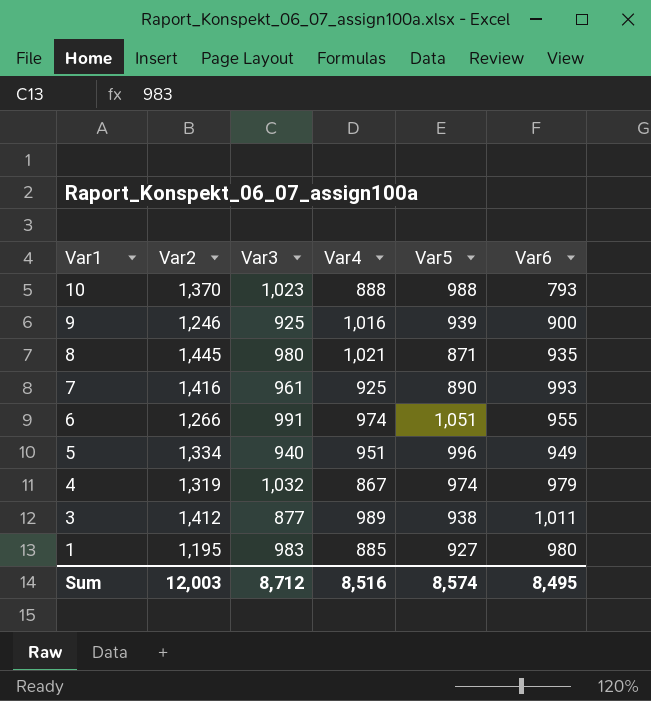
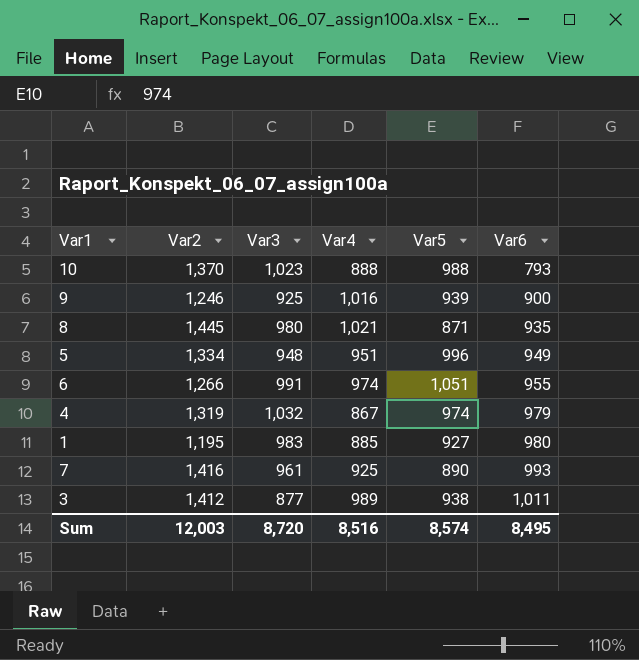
row order: Var1 descending -> Var6 ascending
5 | Var3: 940 -> 948
Sum | Var3: 8,712 -> 8,720

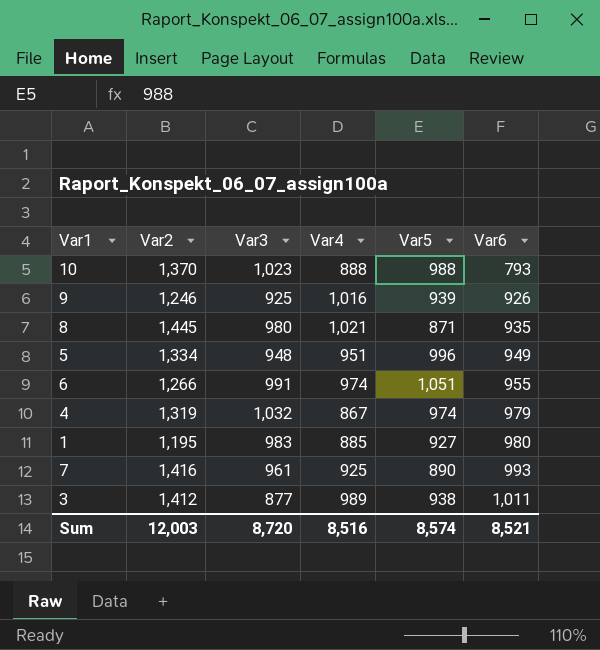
9 | Var6: 900 -> 926
Sum | Var6: 8,495 -> 8,521

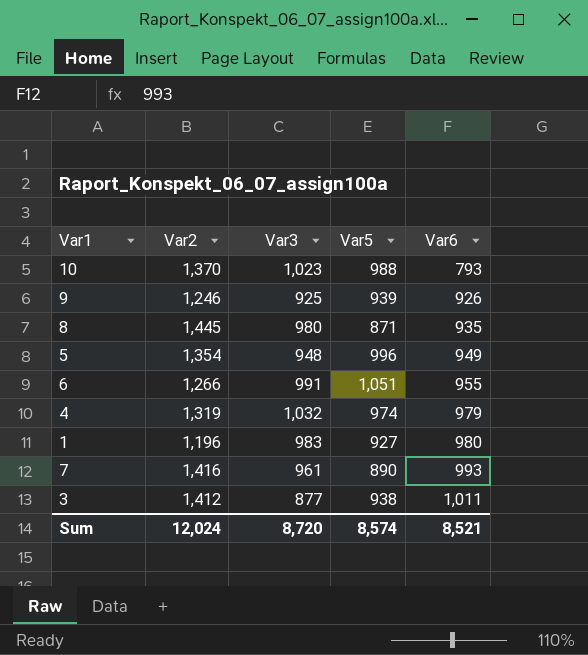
column Var4 | position: 4 -> none
5 | Var2: 1,334 -> 1,354
1 | Var2: 1,195 -> 1,196
Sum | Var2: 12,003 -> 12,024

